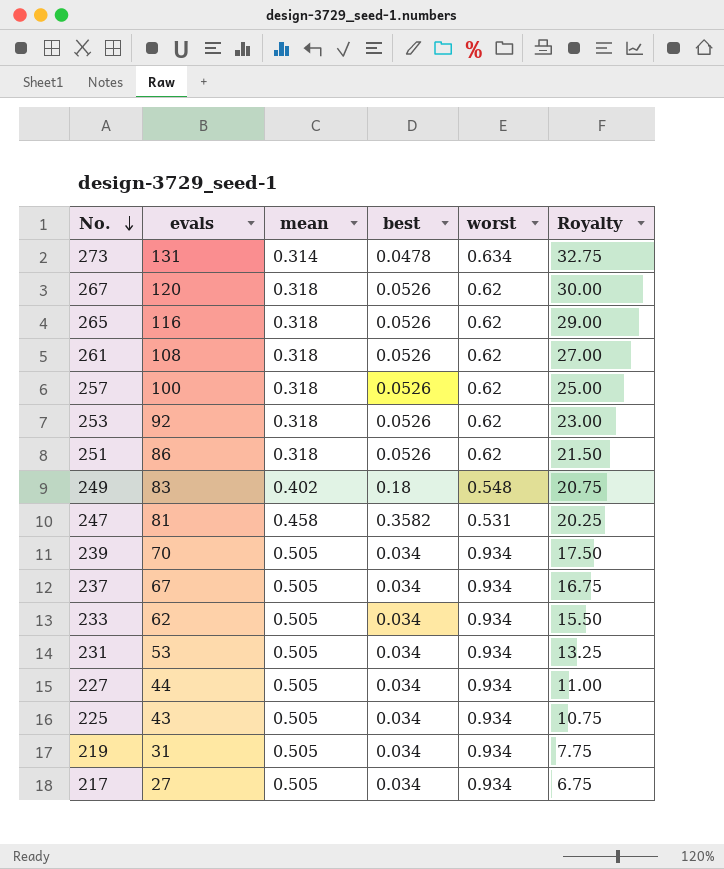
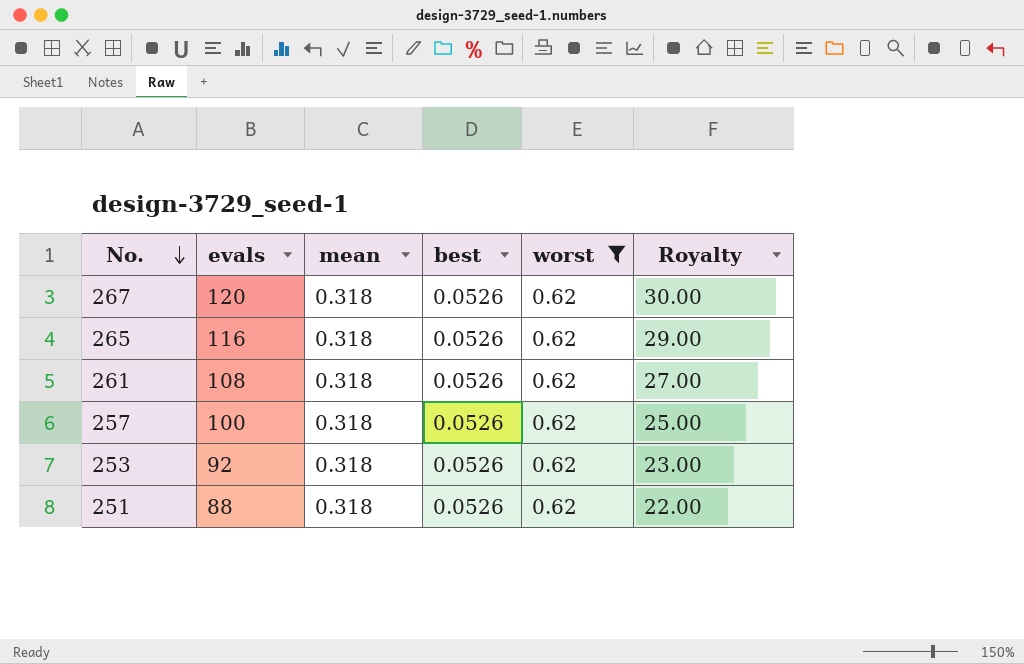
filter: none -> worst = 0.62
251 | evals: 86 -> 88
251 | Royalty: 21.50 -> 22.00

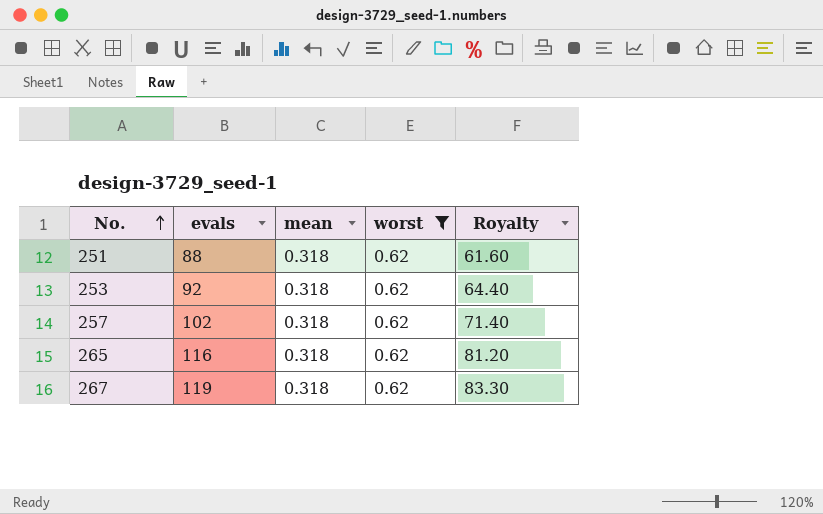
row order: No. descending -> No. ascending
column best | position: 4 -> none
column Royalty | formula: [evals] * 0.25 -> [evals] * 0.7
row 261: 108 | 0.318 | 0.0526 | 0.62 | 27.00 -> none
257 | evals: 100 -> 102
267 | evals: 120 -> 119

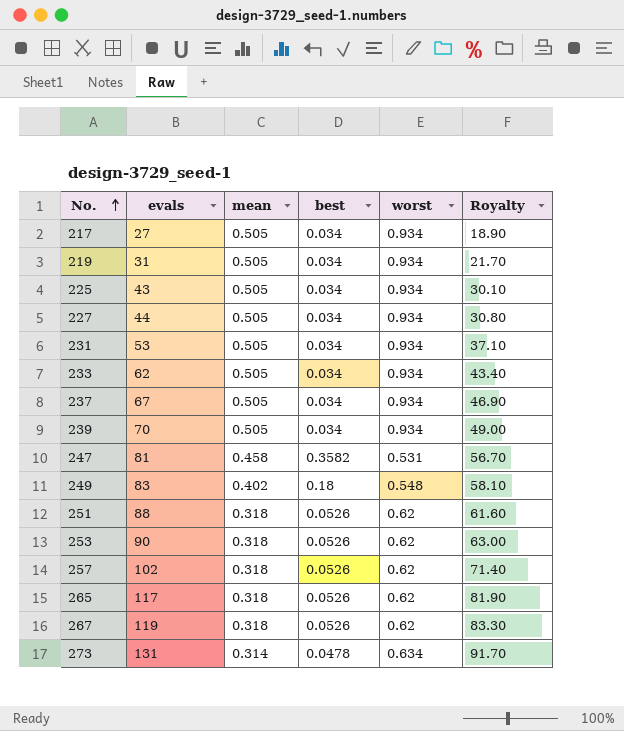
filter: worst = 0.62 -> none
column best | position: none -> 4
253 | evals: 92 -> 90
253 | Royalty: 64.40 -> 63.00
265 | evals: 116 -> 117
265 | Royalty: 81.20 -> 81.90

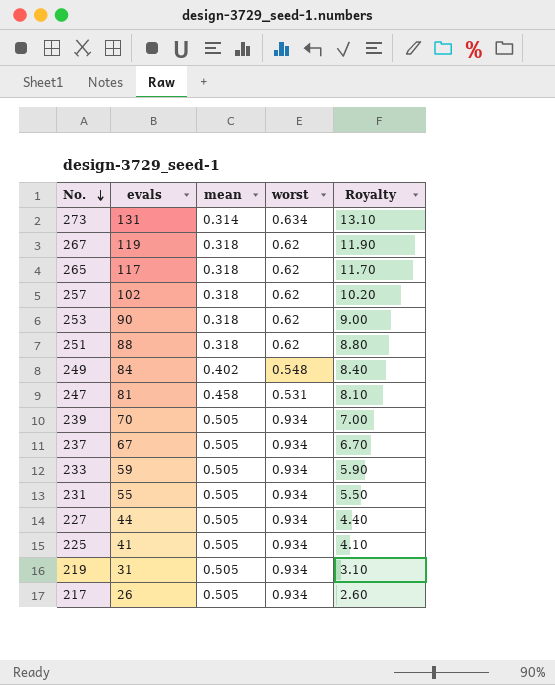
row order: No. ascending -> No. descending
column best | position: 4 -> none
column Royalty | formula: [evals] * 0.7 -> [evals] * 0.1
249 | evals: 83 -> 84
233 | evals: 62 -> 59
231 | evals: 53 -> 55
225 | evals: 43 -> 41
217 | evals: 27 -> 26

